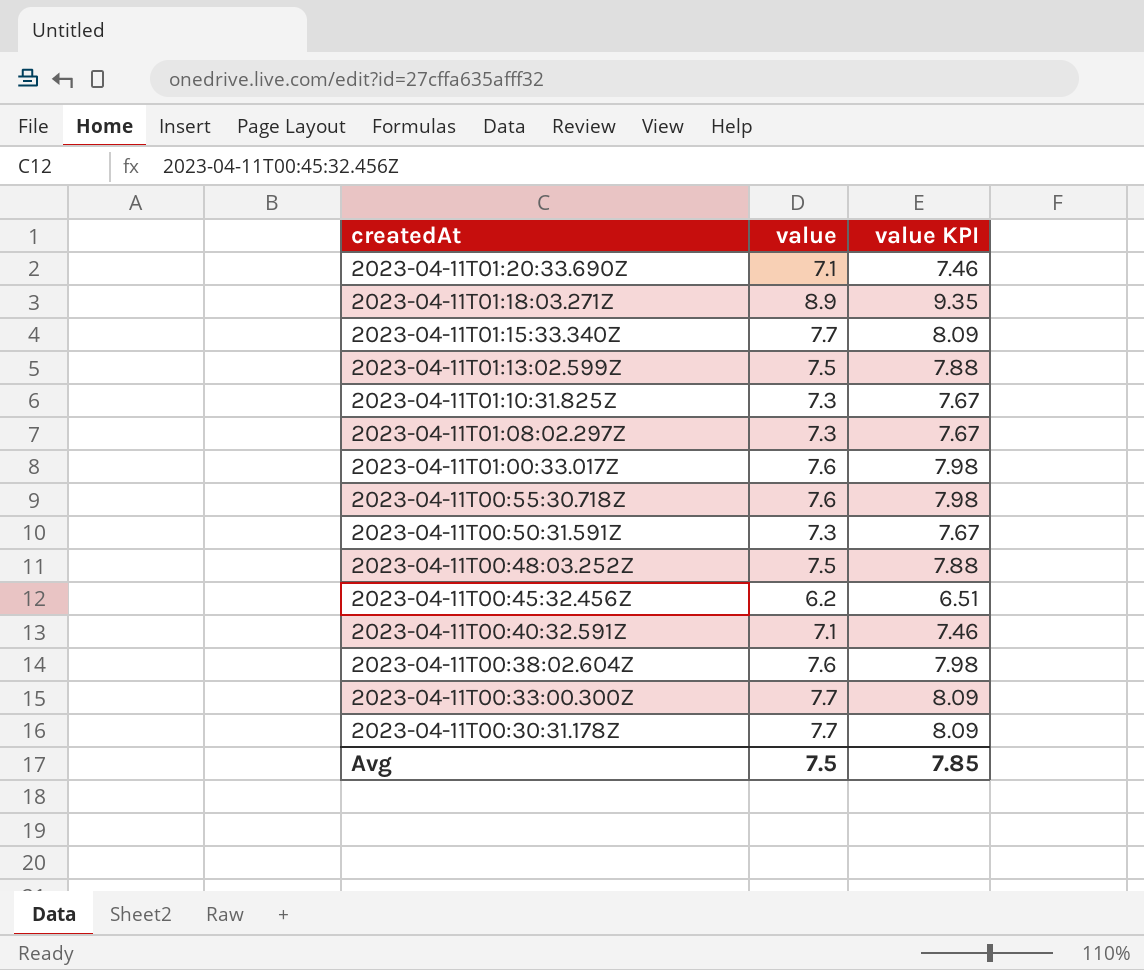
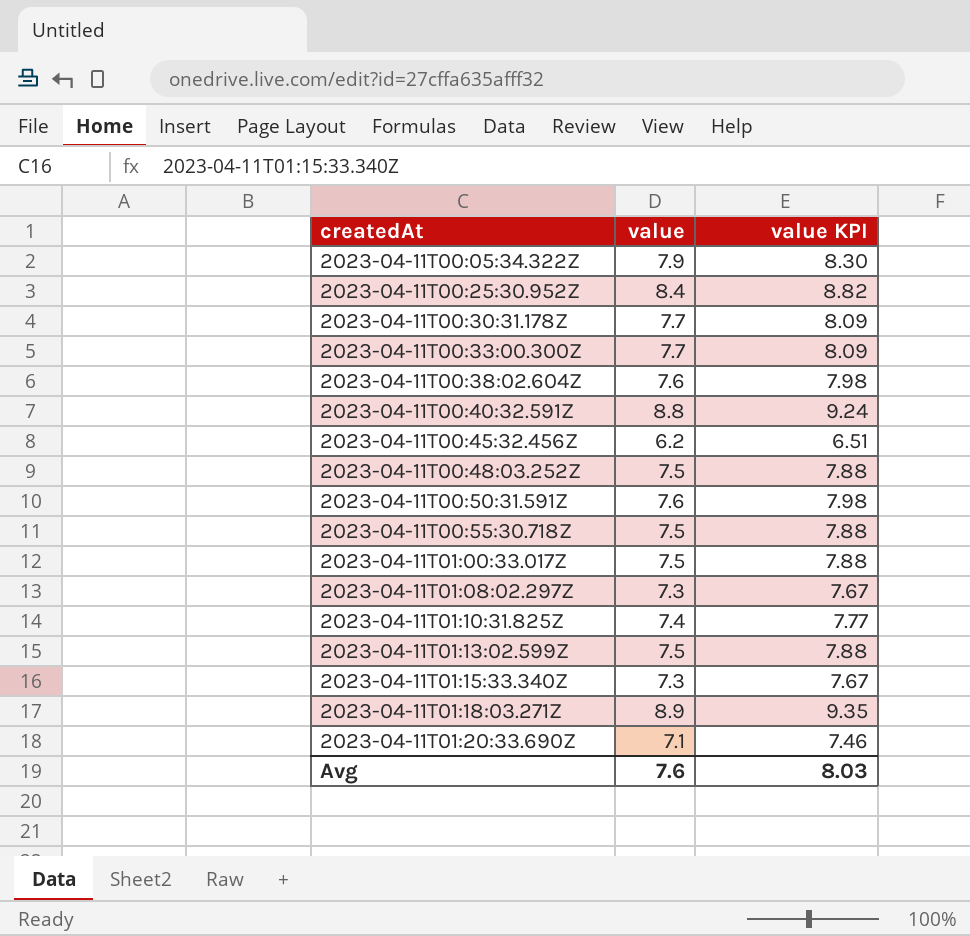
row order: createdAt descending -> createdAt ascending
row 2023-04-11T00:05:34.322Z: none -> 7.9 | 8.30
row 2023-04-11T00:25:30.952Z: none -> 8.4 | 8.82
2023-04-11T00:40:32.591Z | value: 7.1 -> 8.8
2023-04-11T00:40:32.591Z | value KPI: 7.46 -> 9.24
2023-04-11T00:50:31.591Z | value: 7.3 -> 7.6
2023-04-11T00:50:31.591Z | value KPI: 7.67 -> 7.98
2023-04-11T00:55:30.718Z | value: 7.6 -> 7.5
2023-04-11T00:55:30.718Z | value KPI: 7.98 -> 7.88
2023-04-11T01:00:33.017Z | value: 7.6 -> 7.5
2023-04-11T01:00:33.017Z | value KPI: 7.98 -> 7.88
2023-04-11T01:10:31.825Z | value: 7.3 -> 7.4
2023-04-11T01:10:31.825Z | value KPI: 7.67 -> 7.77
2023-04-11T01:15:33.340Z | value: 7.7 -> 7.3
2023-04-11T01:15:33.340Z | value KPI: 8.09 -> 7.67
Avg | value: 7.5 -> 7.6
Avg | value KPI: 7.85 -> 8.03

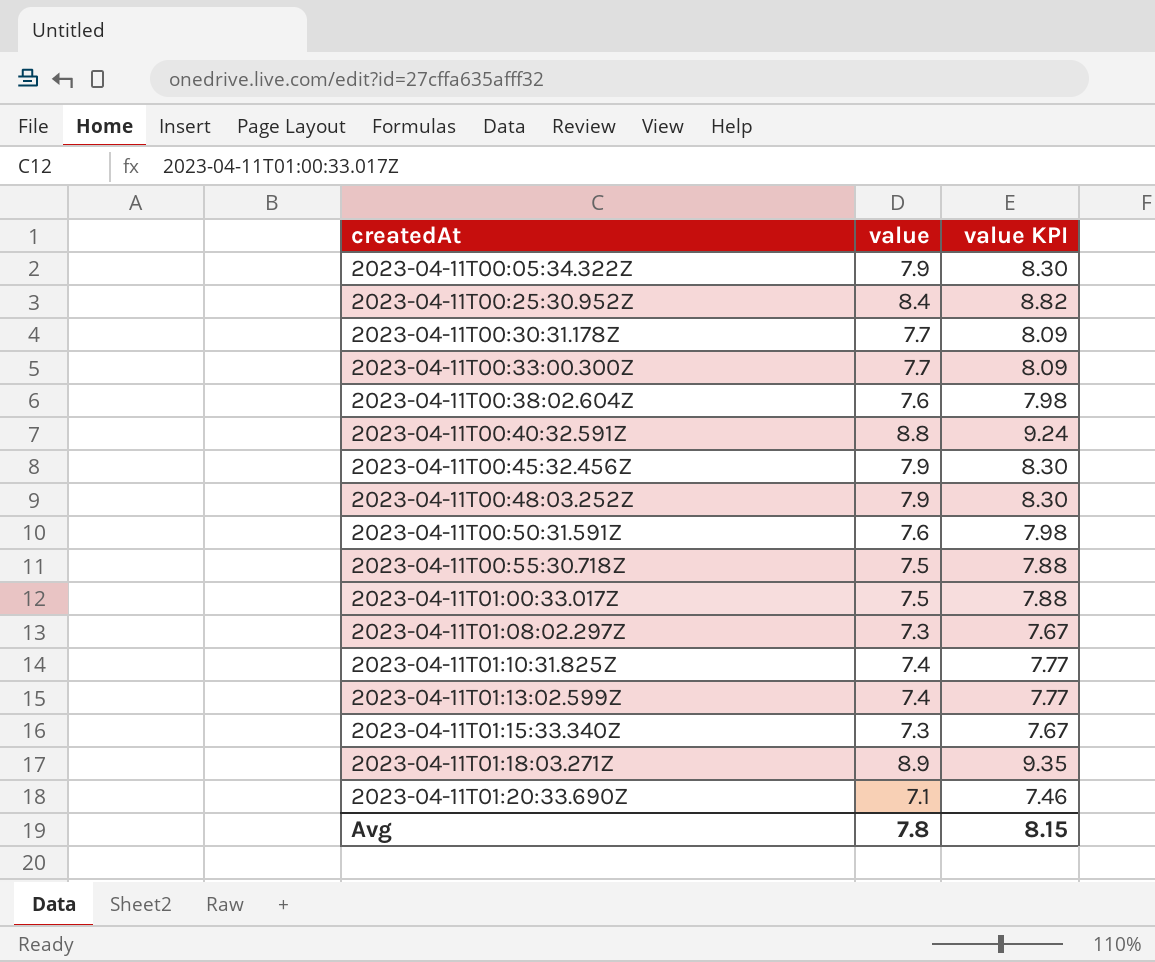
2023-04-11T00:45:32.456Z | value: 6.2 -> 7.9
2023-04-11T00:45:32.456Z | value KPI: 6.51 -> 8.30
2023-04-11T00:48:03.252Z | value: 7.5 -> 7.9
2023-04-11T00:48:03.252Z | value KPI: 7.88 -> 8.30
2023-04-11T01:13:02.599Z | value: 7.5 -> 7.4
2023-04-11T01:13:02.599Z | value KPI: 7.88 -> 7.77
Avg | value: 7.6 -> 7.8
Avg | value KPI: 8.03 -> 8.15

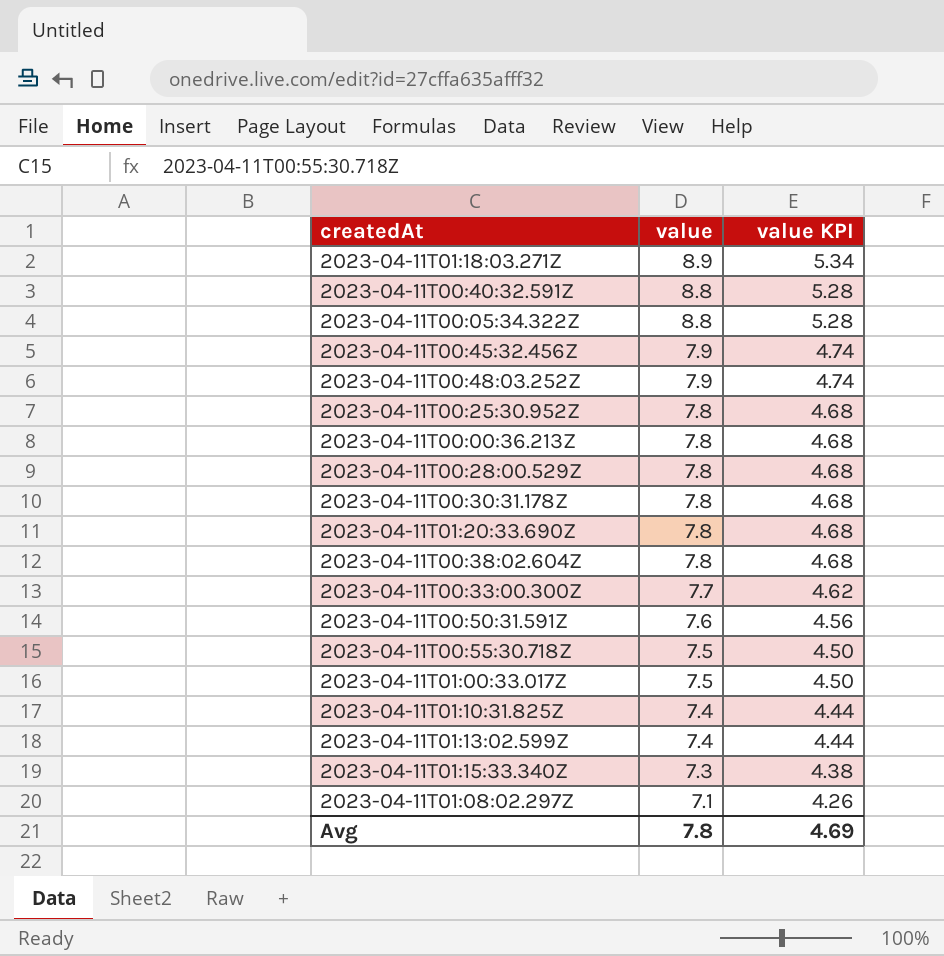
row order: createdAt ascending -> value descending
column value KPI | formula: [value] * 1.05 -> [value] * 0.6
2023-04-11T00:05:34.322Z | value: 7.9 -> 8.8
2023-04-11T00:25:30.952Z | value: 8.4 -> 7.8
row 2023-04-11T00:00:36.213Z: none -> 7.8 | 4.68
row 2023-04-11T00:28:00.529Z: none -> 7.8 | 4.68
2023-04-11T00:30:31.178Z | value: 7.7 -> 7.8
2023-04-11T01:20:33.690Z | value: 7.1 -> 7.8
2023-04-11T00:38:02.604Z | value: 7.6 -> 7.8
2023-04-11T01:08:02.297Z | value: 7.3 -> 7.1
Avg | value KPI: 8.15 -> 4.69

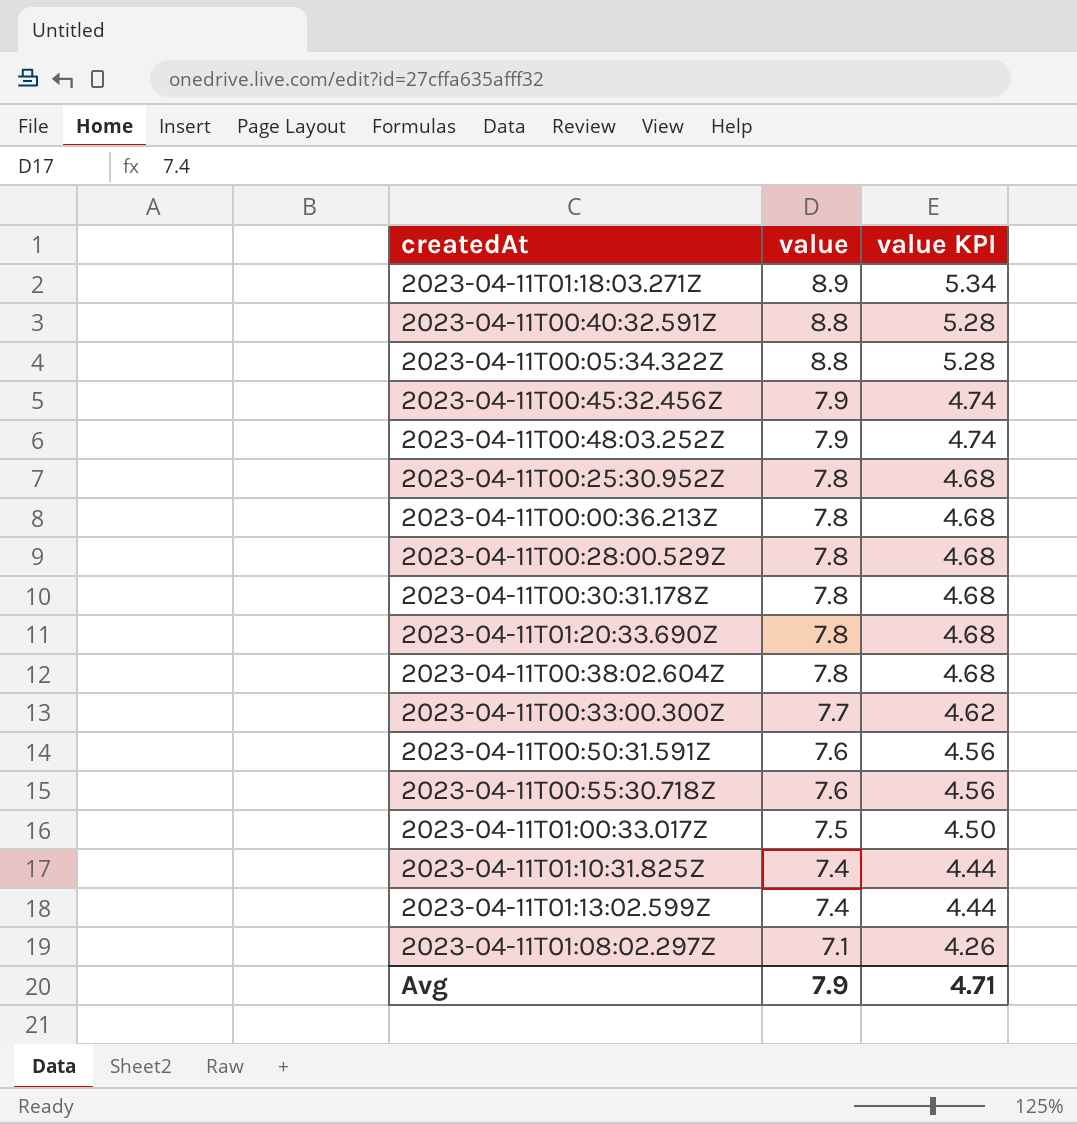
row 2023-04-11T01:15:33.340Z: 7.3 | 4.38 -> none
2023-04-11T00:55:30.718Z | value: 7.5 -> 7.6
2023-04-11T00:55:30.718Z | value KPI: 4.50 -> 4.56
Avg | value: 7.8 -> 7.9
Avg | value KPI: 4.69 -> 4.71

